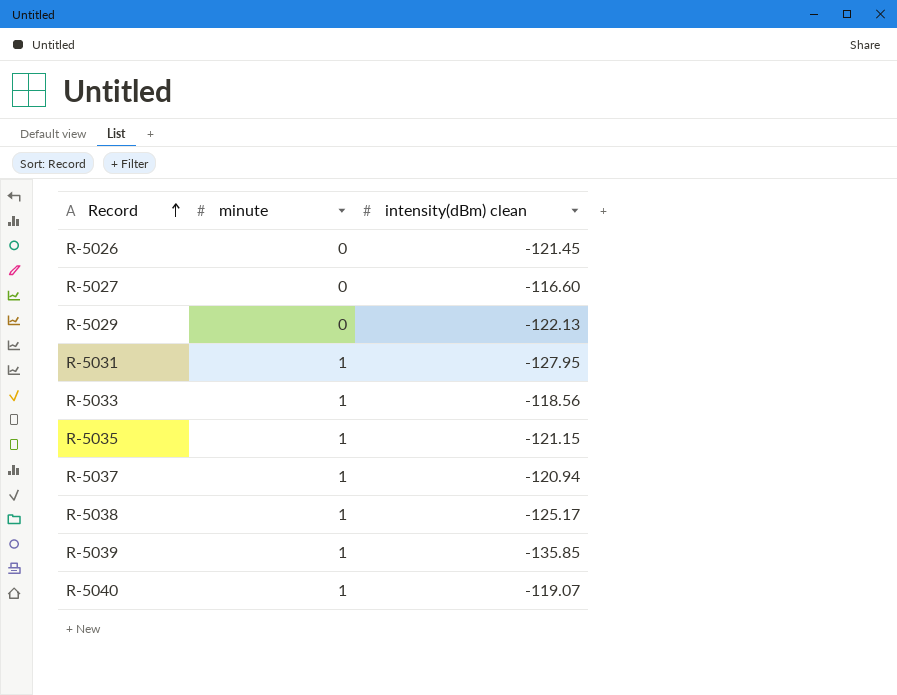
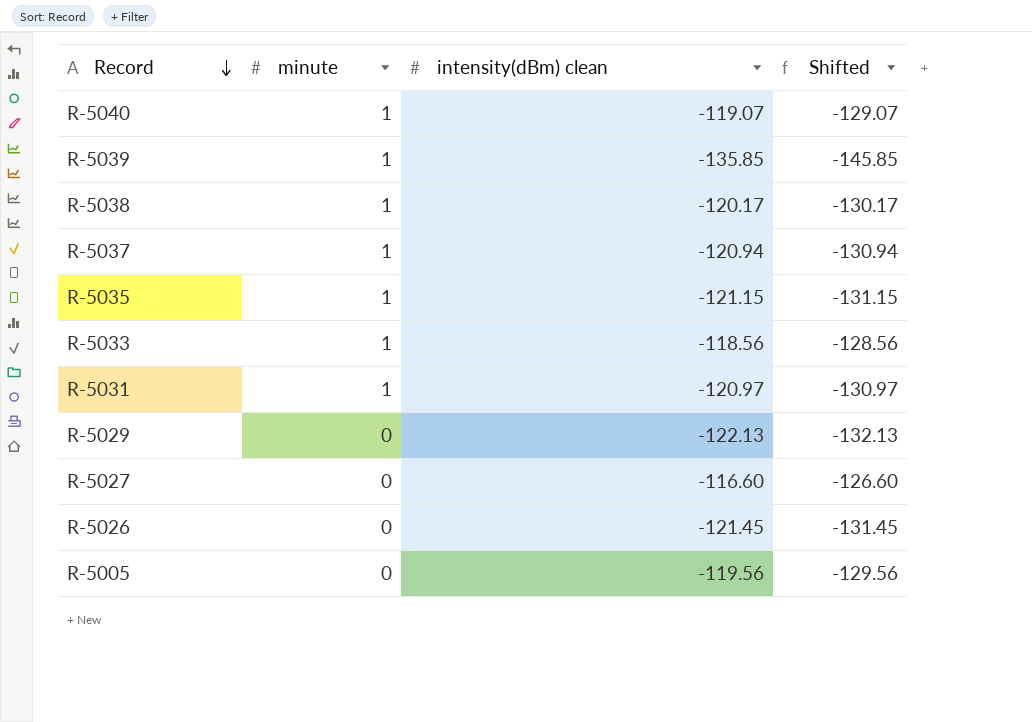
row order: Record ascending -> Record descending
column Shifted | formula: none -> [intensity(dBm) clean] - 10
R-5038 | intensity(dBm) clean: -125.17 -> -120.17
R-5031 | intensity(dBm) clean: -127.95 -> -120.97
row R-5005: none -> 0 | -119.56 | -129.56

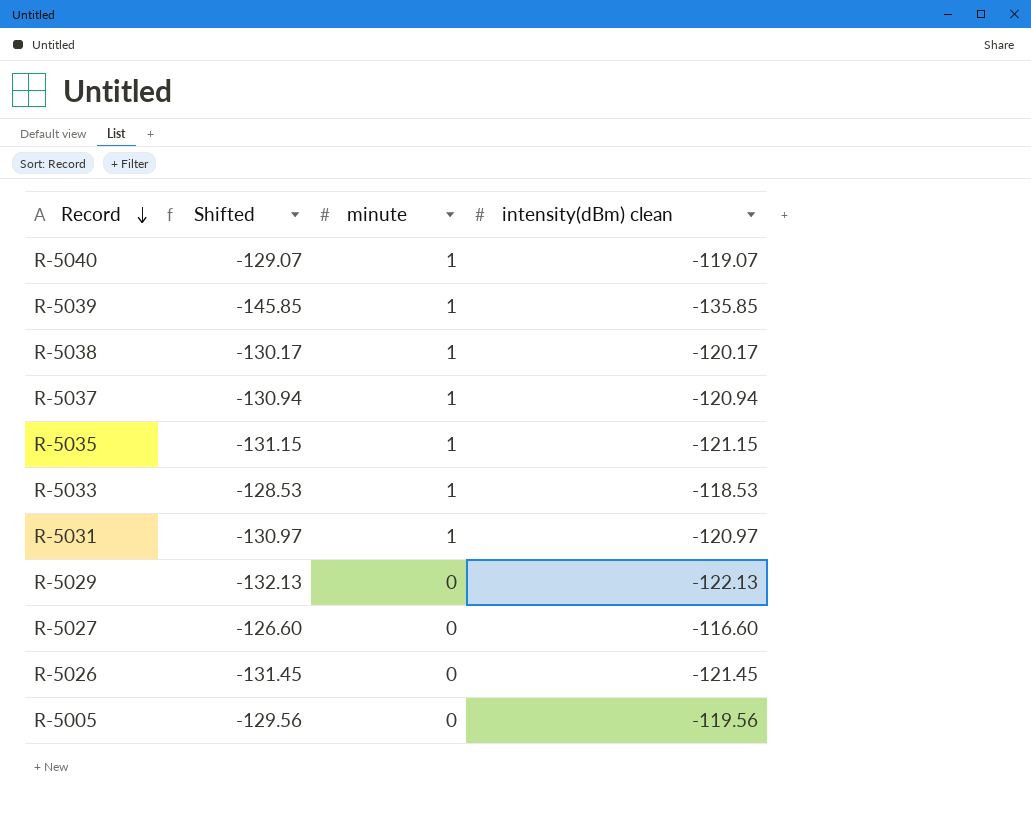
column Shifted | position: 4 -> 2
R-5033 | Shifted: -128.56 -> -128.53
R-5033 | intensity(dBm) clean: -118.56 -> -118.53

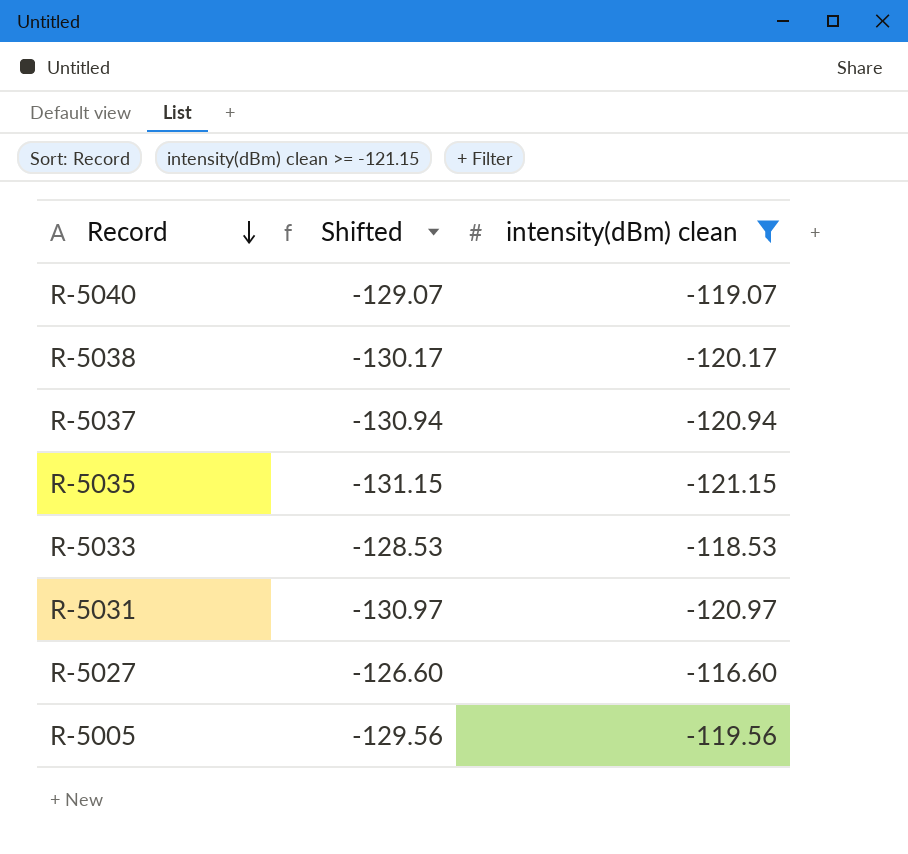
filter: none -> intensity(dBm) clean >= -121.15
column minute | position: 3 -> none

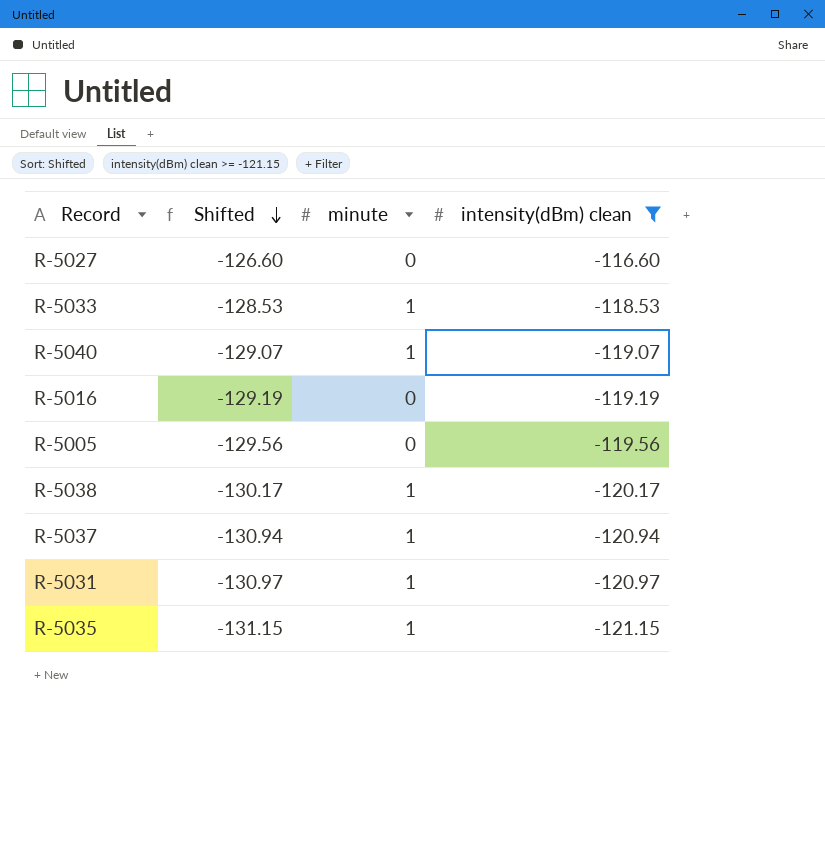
row order: Record descending -> Shifted descending
column minute | position: none -> 3
row R-5016: none -> -129.19 | 0 | -119.19

